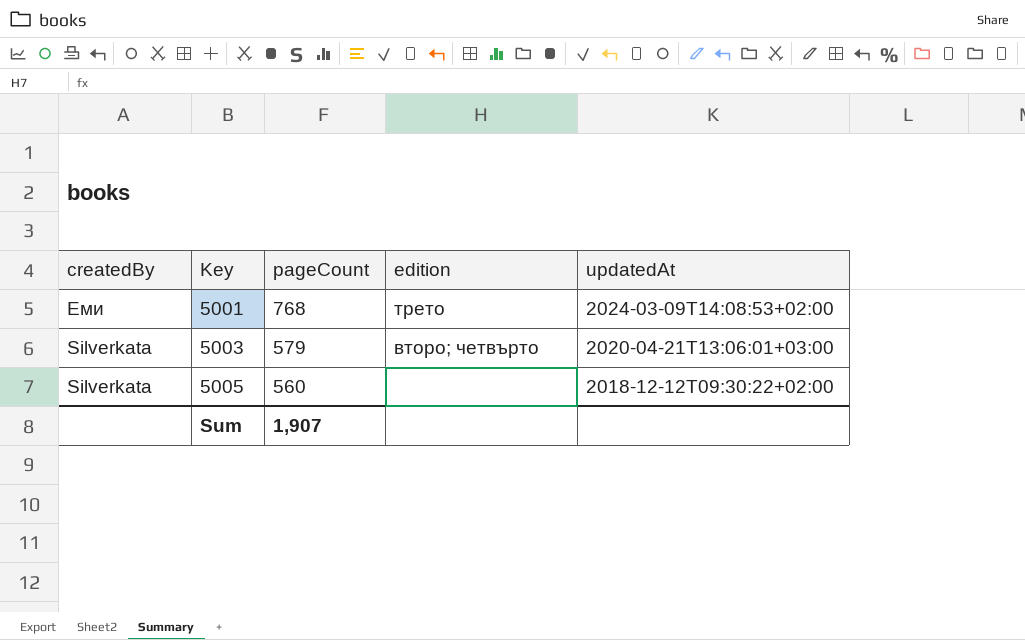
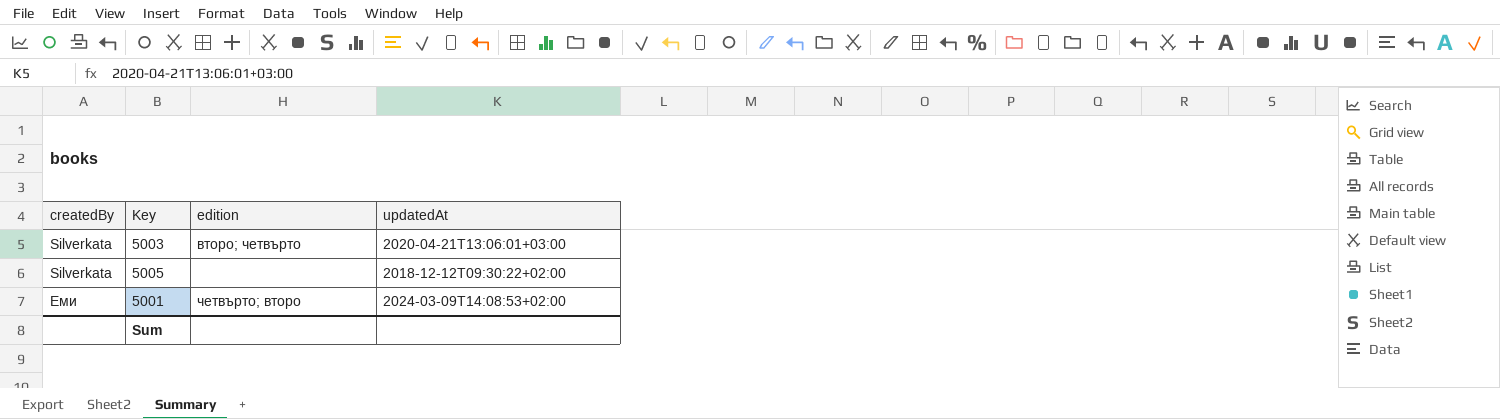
row order: createdBy descending -> createdBy ascending
column pageCount | position: 3 -> none
5001 | edition: трето -> четвърто; второ

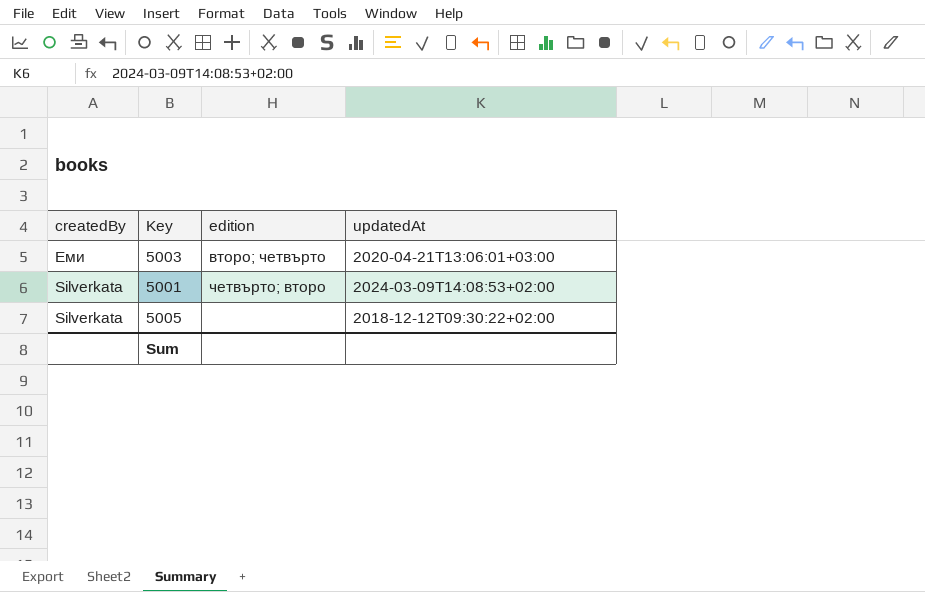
row order: createdBy ascending -> createdBy descending
5003 | createdBy: Silverkata -> Еми
5001 | createdBy: Еми -> Silverkata

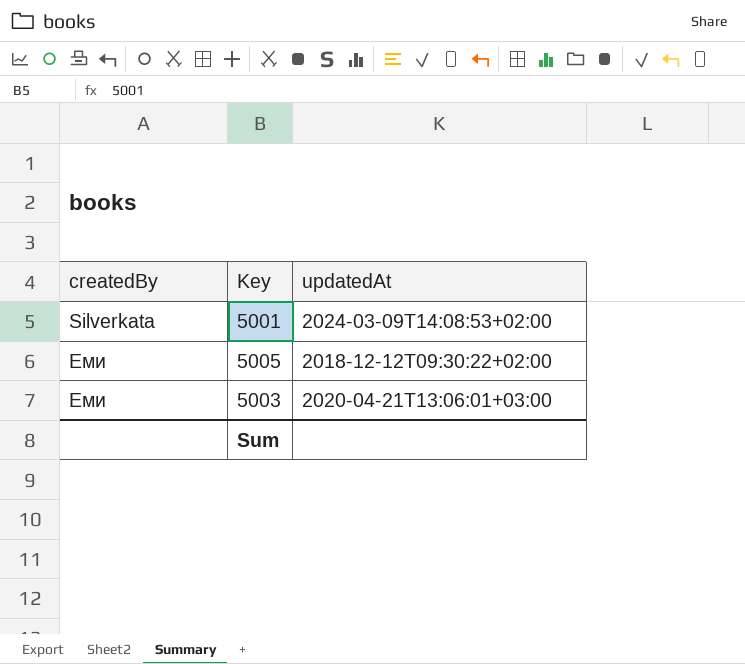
row order: createdBy descending -> createdBy ascending
column edition | position: 3 -> none
5005 | createdBy: Silverkata -> Еми

